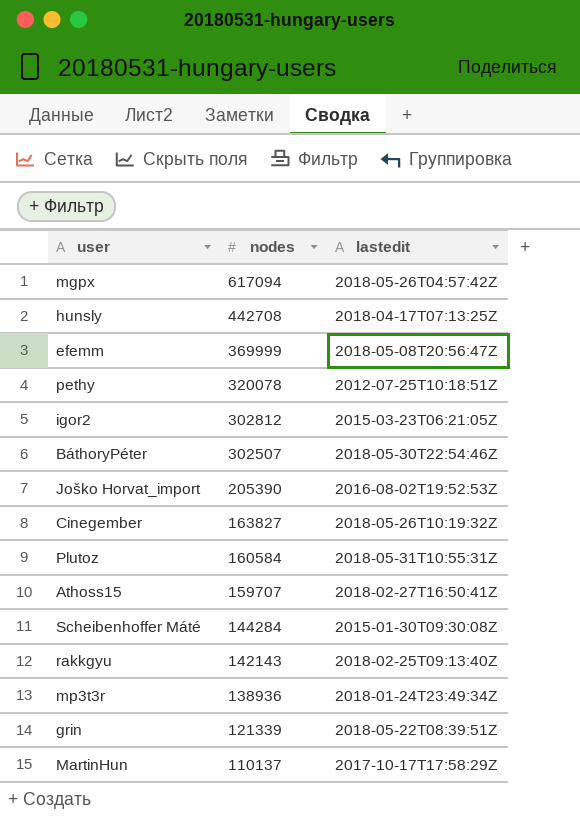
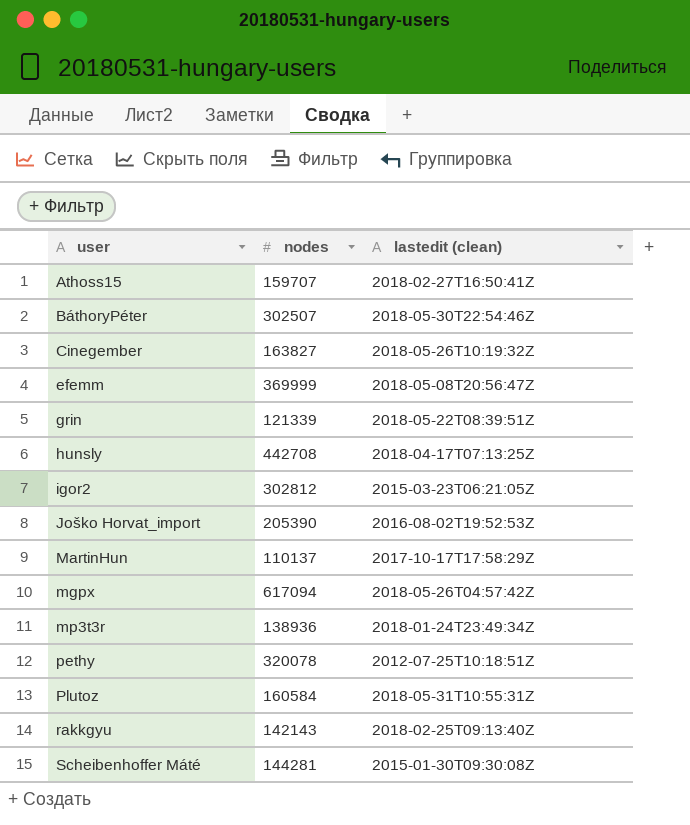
row order: nodes descending -> user ascending
column name: lastedit -> lastedit (clean)
Scheibenhoffer Máté | nodes: 144284 -> 144281

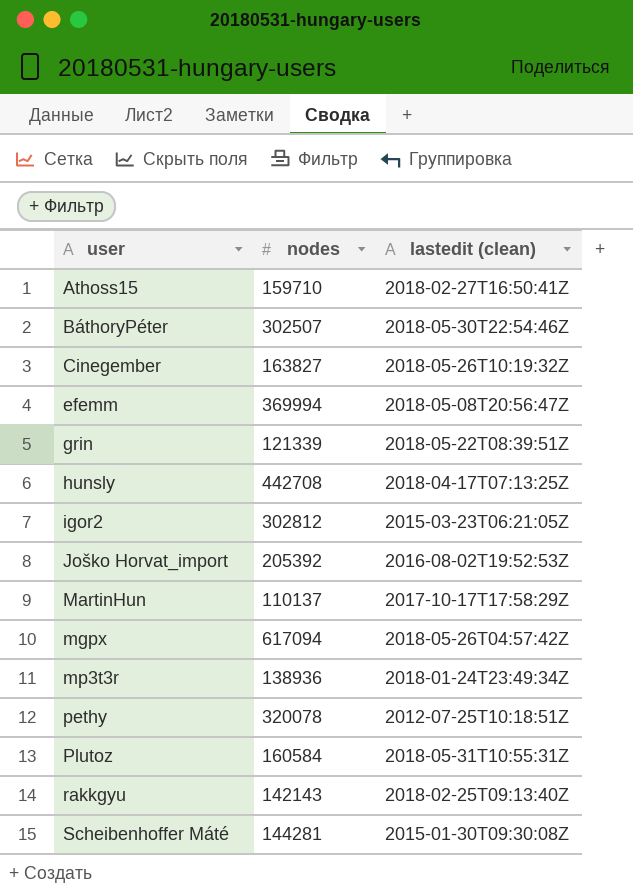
Athoss15 | nodes: 159707 -> 159710
efemm | nodes: 369999 -> 369994
Joško Horvat_import | nodes: 205390 -> 205392

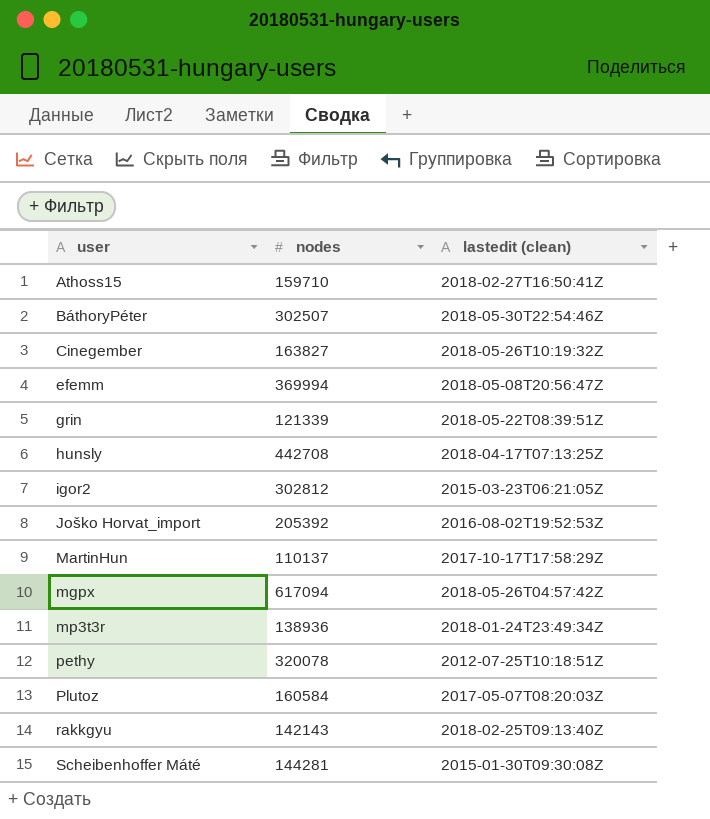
Plutoz | lastedit (clean): 2018-05-31T10:55:31Z -> 2017-05-07T08:20:03Z

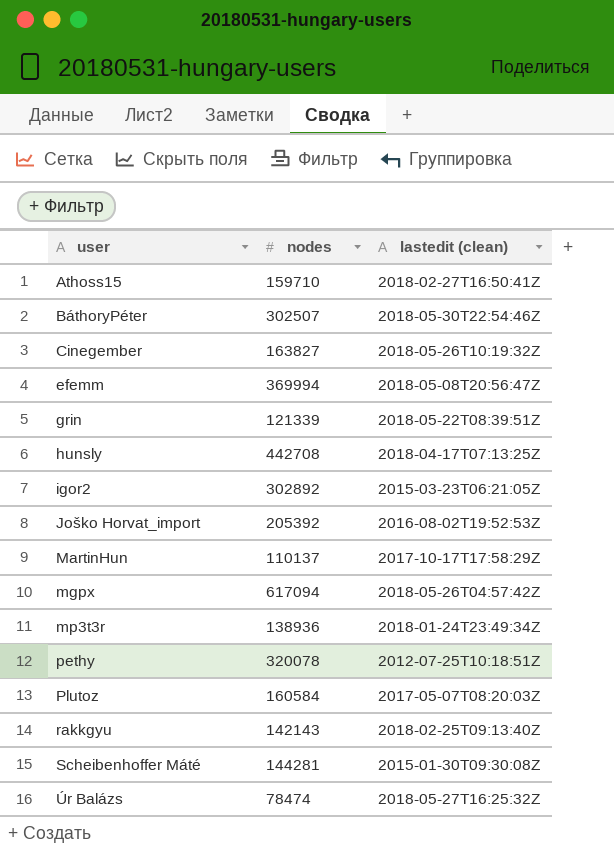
igor2 | nodes: 302812 -> 302892
row Úr Balázs: none -> 78474 | 2018-05-27T16:25:32Z

